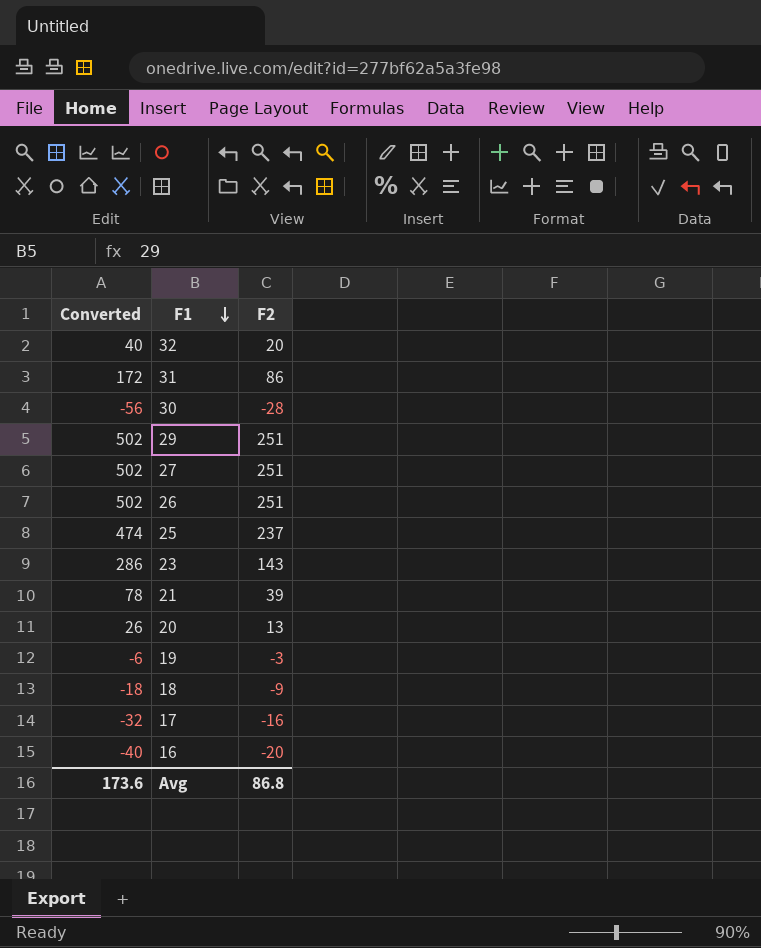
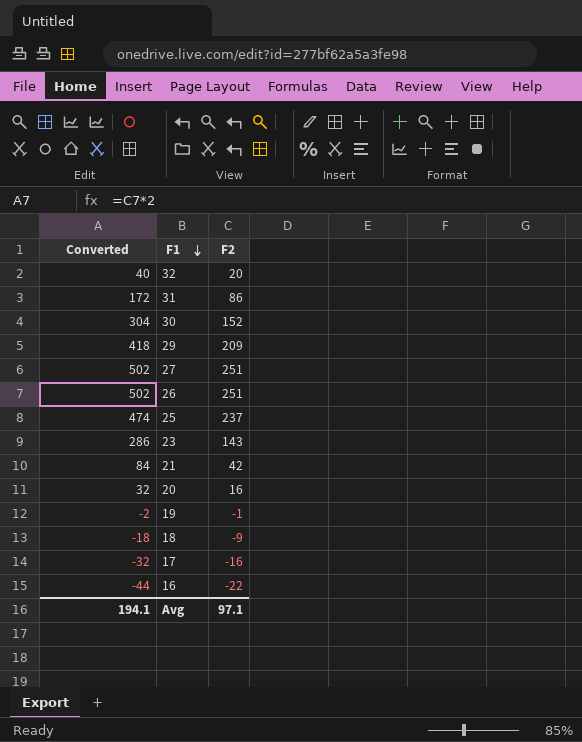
30 | Converted: -56 -> 304
30 | F2: -28 -> 152
29 | Converted: 502 -> 418
29 | F2: 251 -> 209
21 | Converted: 78 -> 84
21 | F2: 39 -> 42
20 | Converted: 26 -> 32
20 | F2: 13 -> 16
19 | Converted: -6 -> -2
19 | F2: -3 -> -1
16 | Converted: -40 -> -44
16 | F2: -20 -> -22
Avg | Converted: 173.6 -> 194.1
Avg | F2: 86.8 -> 97.1

